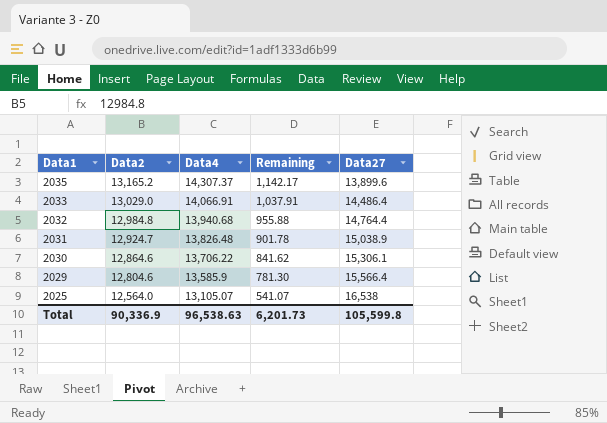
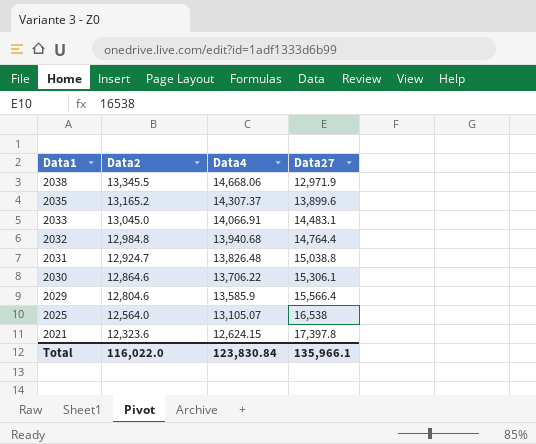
column Remaining | formula: [Data4] - [Data2] -> none
row 2038: none -> 13,345.5 | 14,668.06 | 12,971.9
2033 | Data2: 13,029.0 -> 13,045.0
2033 | Data27: 14,486.4 -> 14,483.1
2031 | Data27: 15,038.9 -> 15,038.8
row 2021: none -> 12,323.6 | 12,624.15 | 17,397.8
Total | Data2: 90,336.9 -> 116,022.0
Total | Data4: 96,538.63 -> 123,830.84
Total | Data27: 105,599.8 -> 135,966.1

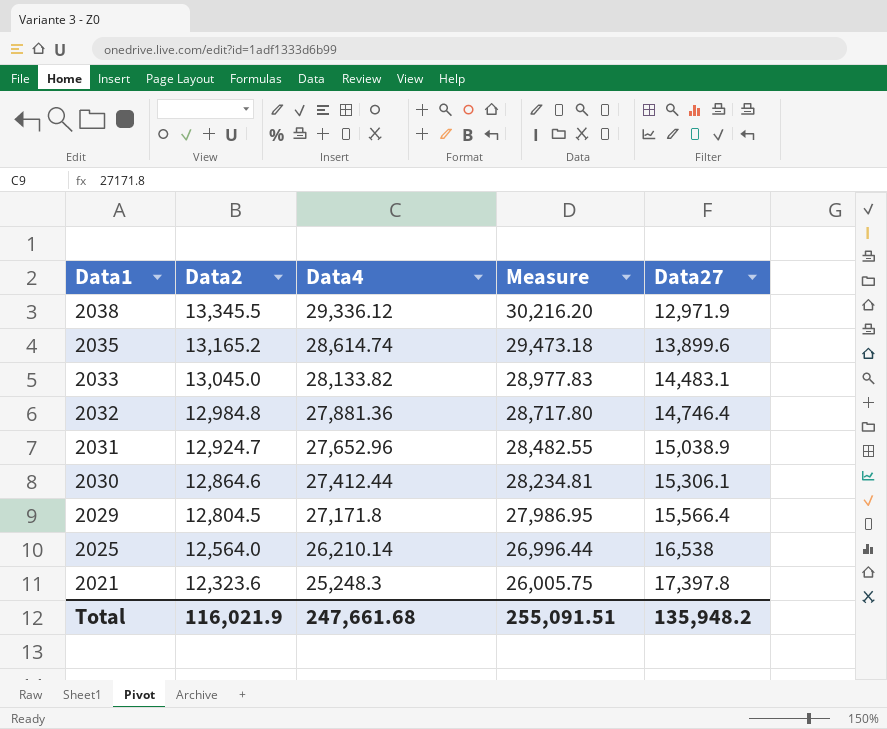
column Measure | formula: none -> [Data4] * 1.03
2038 | Data4: 14,668.06 -> 29,336.12
2035 | Data4: 14,307.37 -> 28,614.74
2033 | Data4: 14,066.91 -> 28,133.82
2032 | Data4: 13,940.68 -> 27,881.36
2032 | Data27: 14,764.4 -> 14,746.4
2031 | Data4: 13,826.48 -> 27,652.96
2031 | Data27: 15,038.8 -> 15,038.9
2030 | Data4: 13,706.22 -> 27,412.44
2029 | Data2: 12,804.6 -> 12,804.5
2029 | Data4: 13,585.9 -> 27,171.8
2025 | Data4: 13,105.07 -> 26,210.14
2021 | Data4: 12,624.15 -> 25,248.3
Total | Data2: 116,022.0 -> 116,021.9
Total | Data4: 123,830.84 -> 247,661.68
Total | Data27: 135,966.1 -> 135,948.2

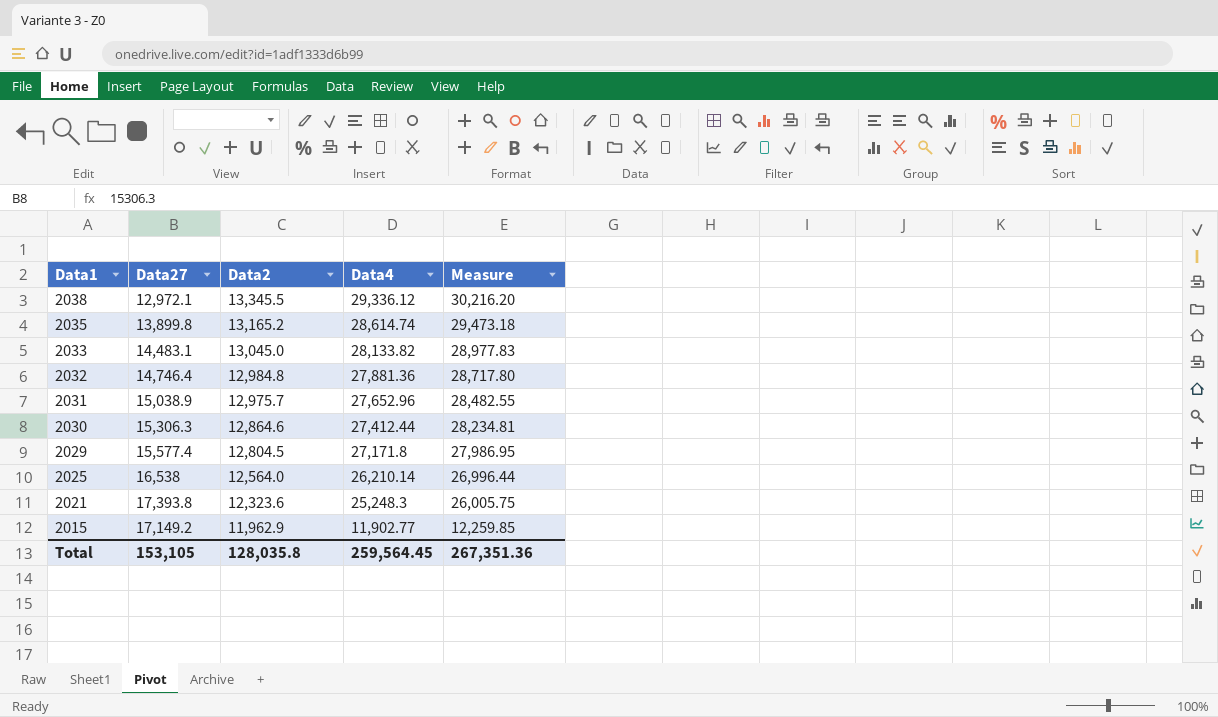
column Data27 | position: 5 -> 2
2038 | Data27: 12,971.9 -> 12,972.1
2035 | Data27: 13,899.6 -> 13,899.8
2031 | Data2: 12,924.7 -> 12,975.7
2030 | Data27: 15,306.1 -> 15,306.3
2029 | Data27: 15,566.4 -> 15,577.4
2021 | Data27: 17,397.8 -> 17,393.8
row 2015: none -> 17,149.2 | 11,962.9 | 11,902.77 | 12,259.85
Total | Data27: 135,948.2 -> 153,105
Total | Data2: 116,021.9 -> 128,035.8
Total | Data4: 247,661.68 -> 259,564.45
Total | Measure: 255,091.51 -> 267,351.36

